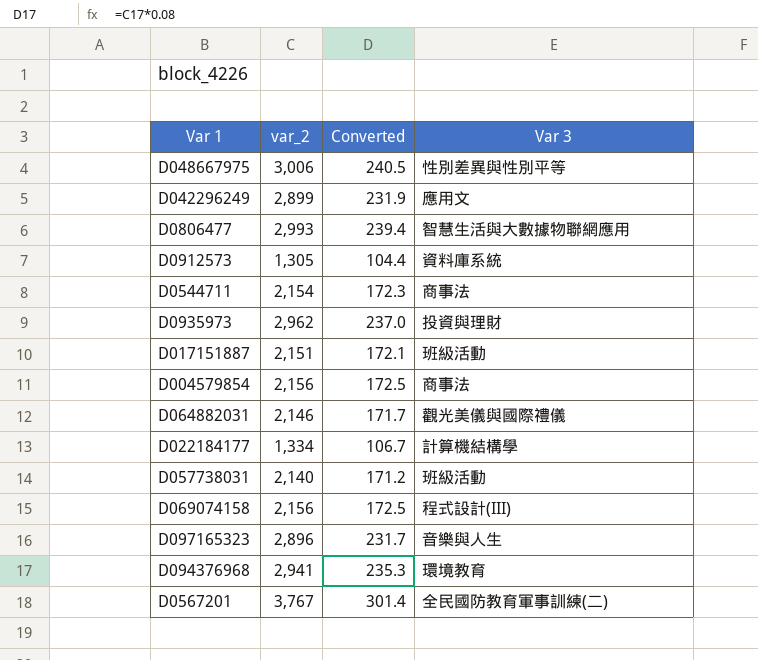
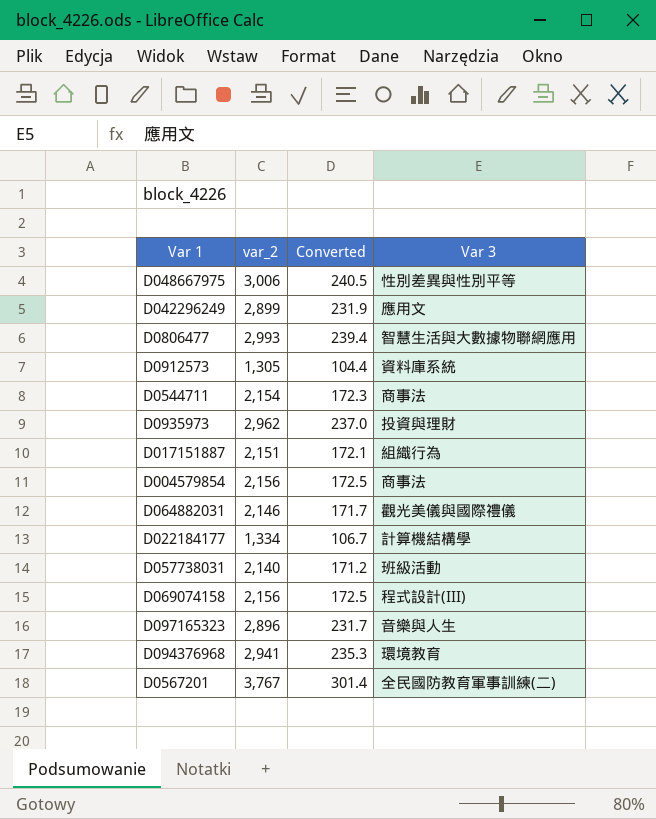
D017151887 | Var 3: 班級活動 -> 組織行為

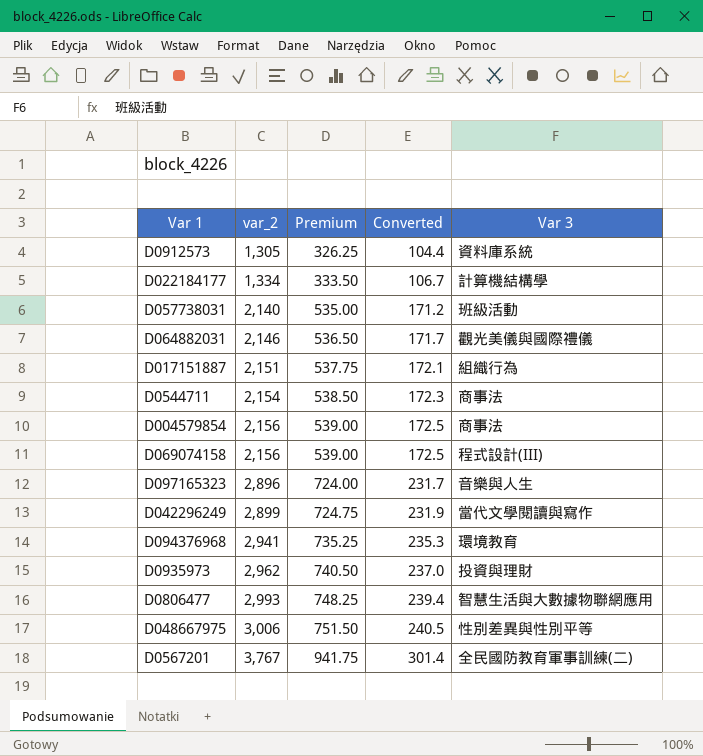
row order: none -> var_2 ascending
column Premium | formula: none -> [var_2] * 0.25
D042296249 | Var 3: 應用文 -> 當代文學閱讀與寫作

